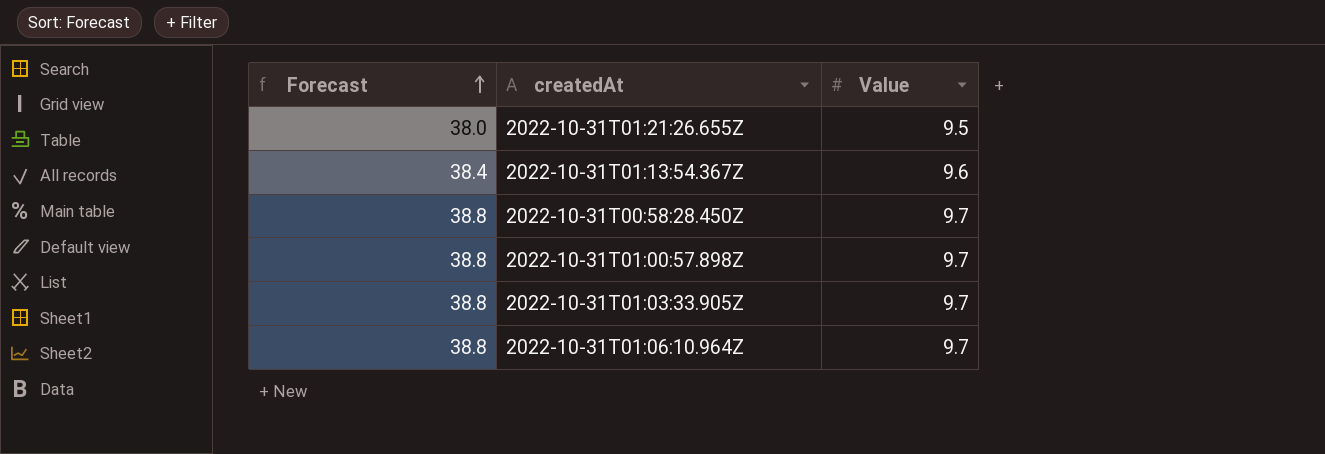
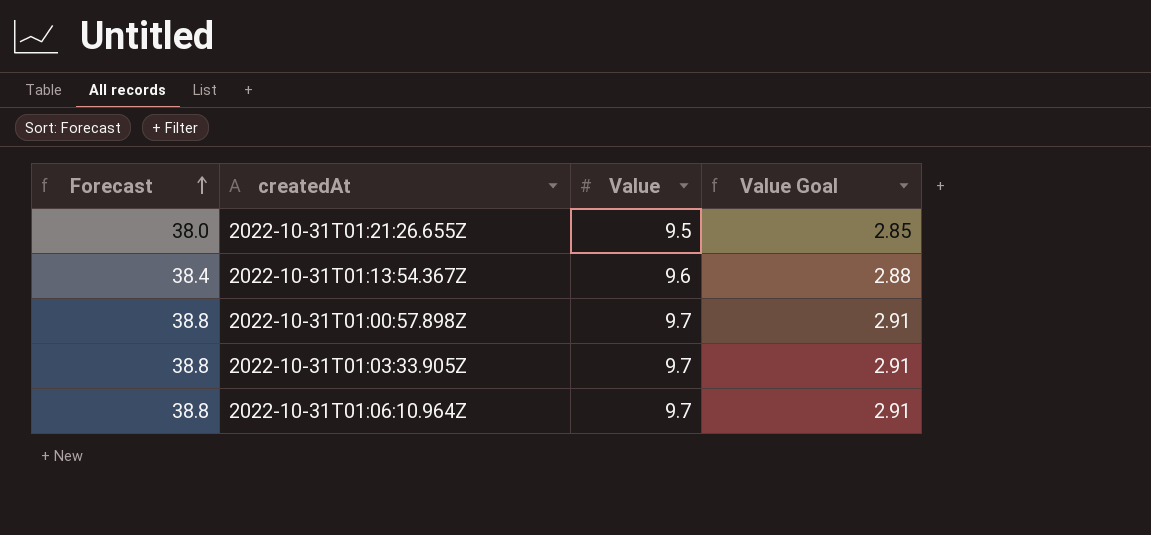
column Value Goal | formula: none -> [Value] * 0.3
row 2022-10-31T00:58:28.450Z: 38.8 | 9.7 -> none

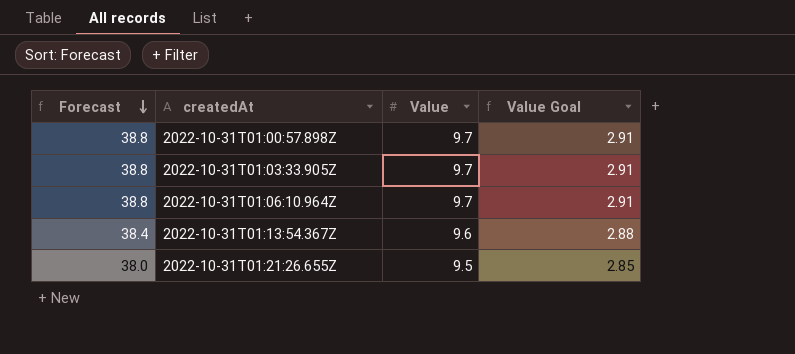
row order: Forecast ascending -> Forecast descending

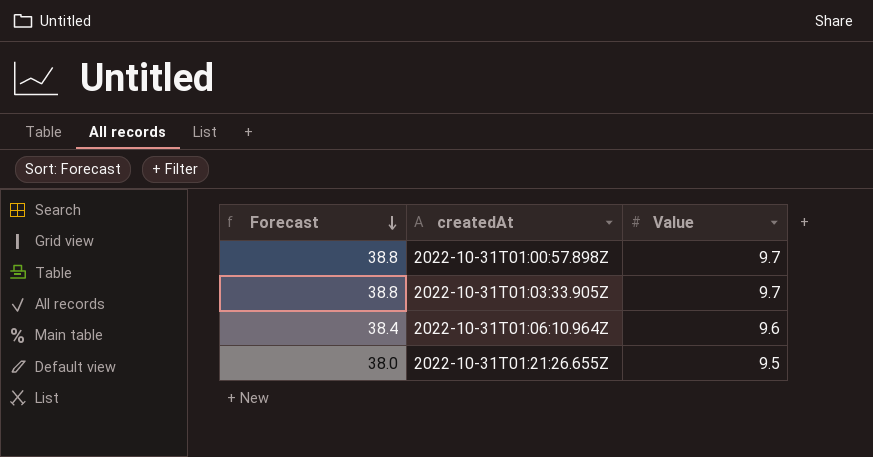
column Value Goal | formula: [Value] * 0.3 -> none
row 2022-10-31T01:13:54.367Z: 38.4 | 9.6 | 2.88 -> none
2022-10-31T01:06:10.964Z | Forecast: 38.8 -> 38.4
2022-10-31T01:06:10.964Z | Value: 9.7 -> 9.6

